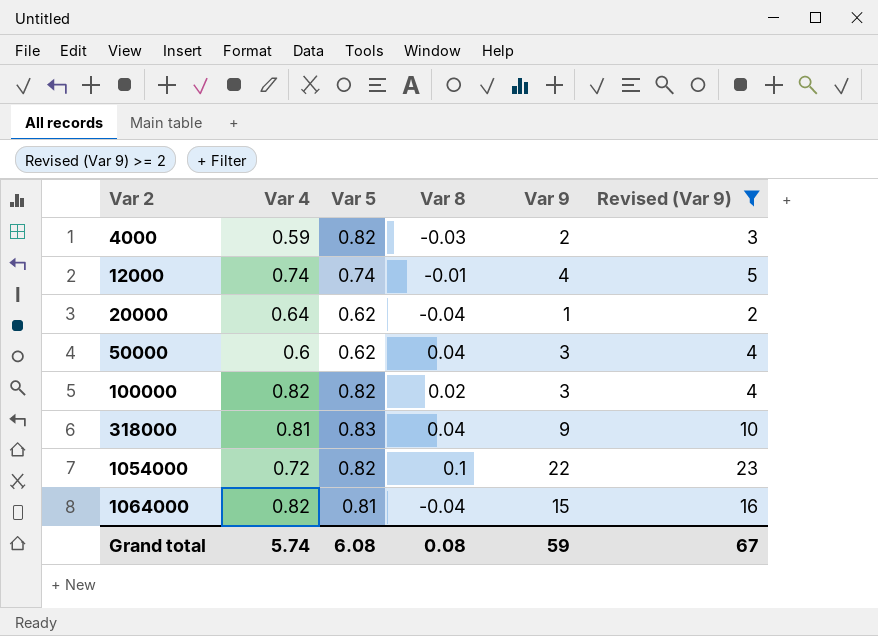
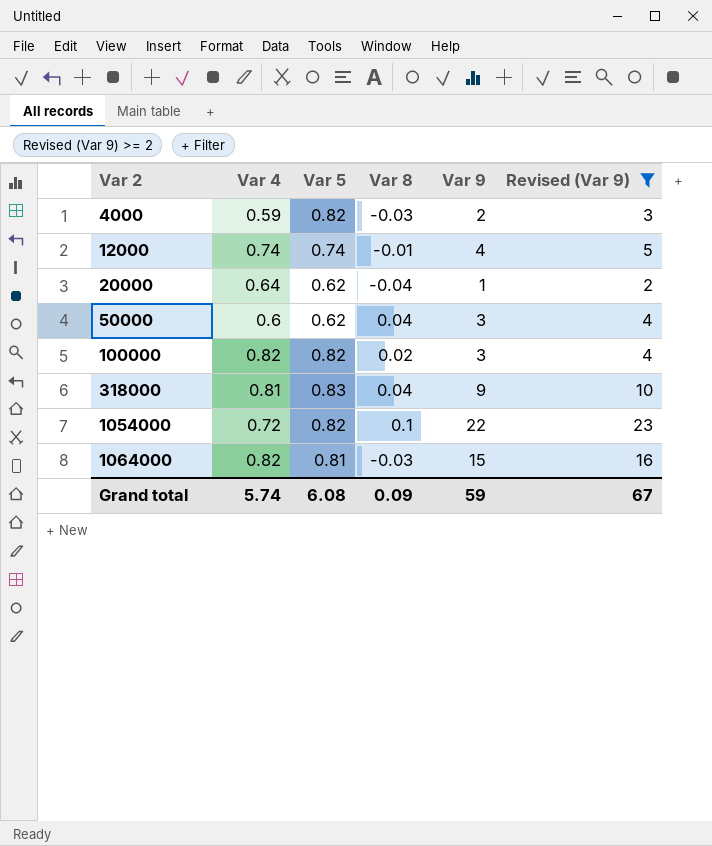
1064000 | Var 8: -0.04 -> -0.03
Grand total | Var 8: 0.08 -> 0.09

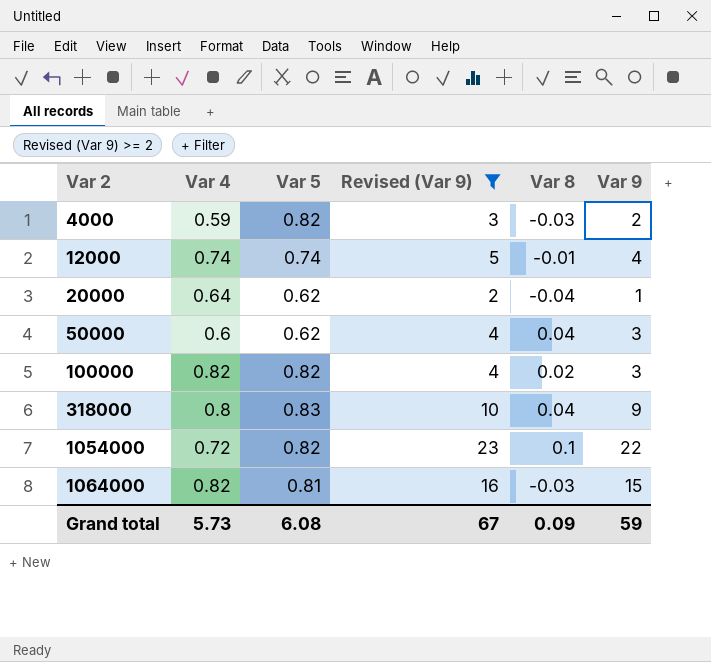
column Revised (Var 9) | position: 6 -> 4
318000 | Var 4: 0.81 -> 0.8
Grand total | Var 4: 5.74 -> 5.73

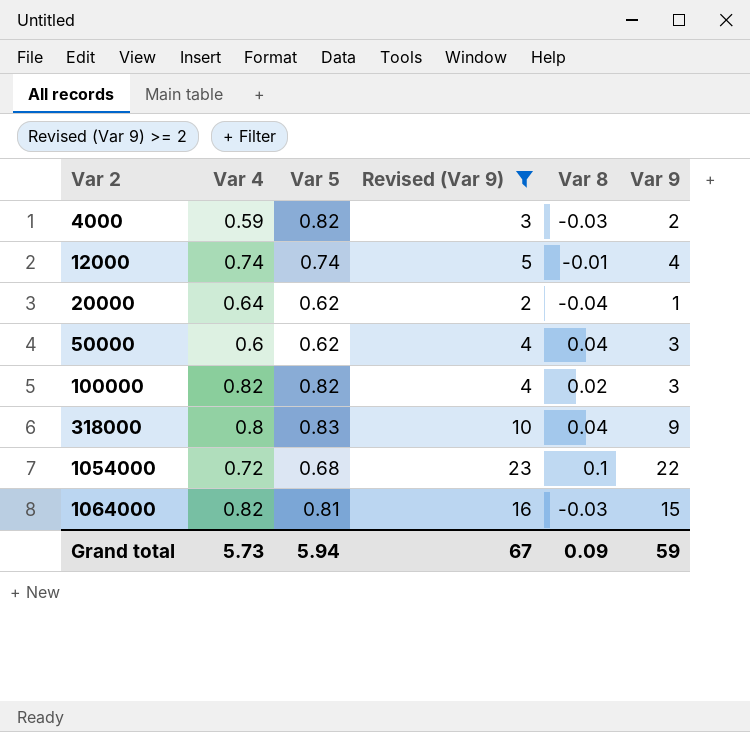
1054000 | Var 5: 0.82 -> 0.68
Grand total | Var 5: 6.08 -> 5.94

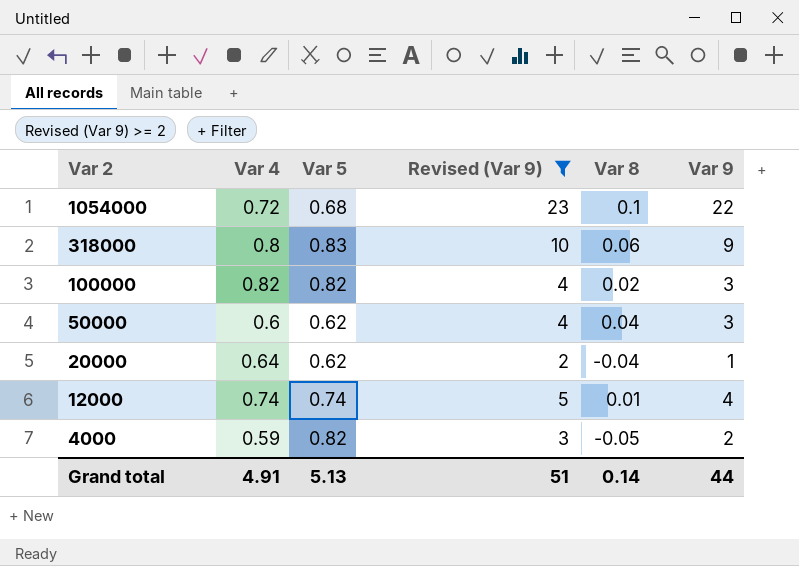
row order: Var 2 ascending -> Var 2 descending
row 1064000: 0.82 | 0.81 | 16 | -0.03 | 15 -> none
318000 | Var 8: 0.04 -> 0.06
12000 | Var 8: -0.01 -> 0.01
4000 | Var 8: -0.03 -> -0.05
Grand total | Var 4: 5.73 -> 4.91
Grand total | Var 5: 5.94 -> 5.13
Grand total | Revised (Var 9): 67 -> 51
Grand total | Var 8: 0.09 -> 0.14
Grand total | Var 9: 59 -> 44

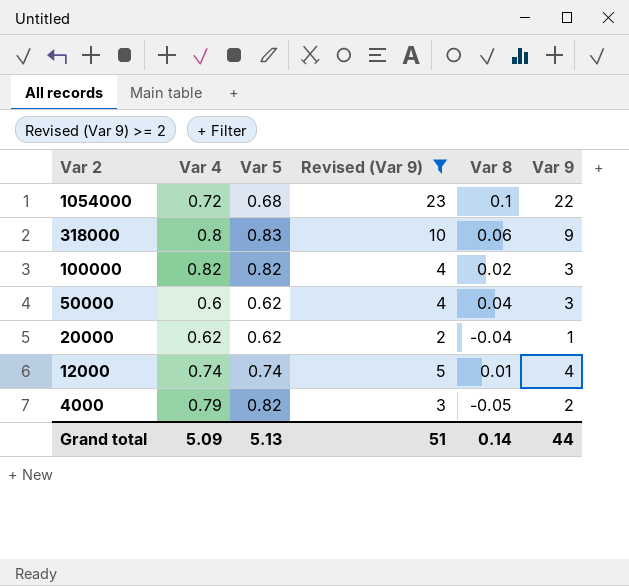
20000 | Var 4: 0.64 -> 0.62
4000 | Var 4: 0.59 -> 0.79
Grand total | Var 4: 4.91 -> 5.09

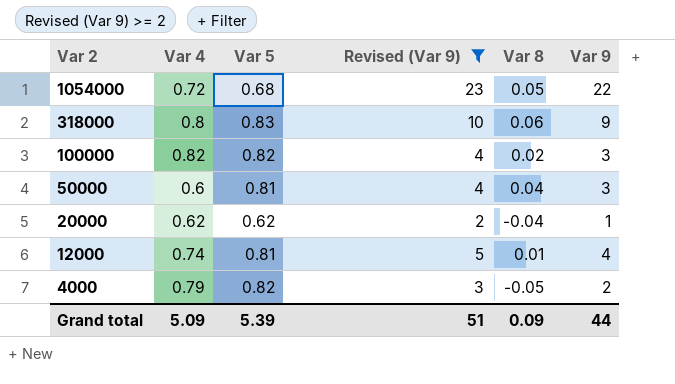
1054000 | Var 8: 0.1 -> 0.05
50000 | Var 5: 0.62 -> 0.81
12000 | Var 5: 0.74 -> 0.81
Grand total | Var 5: 5.13 -> 5.39
Grand total | Var 8: 0.14 -> 0.09

